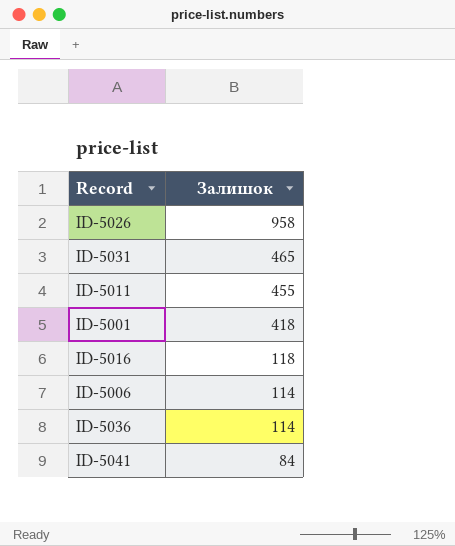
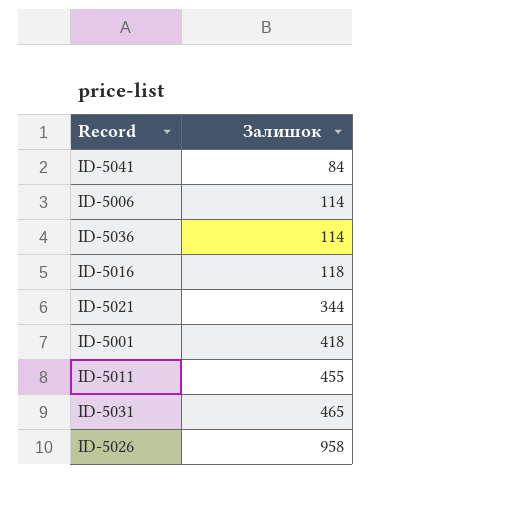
row order: Залишок descending -> Залишок ascending
row ID-5021: none -> 344

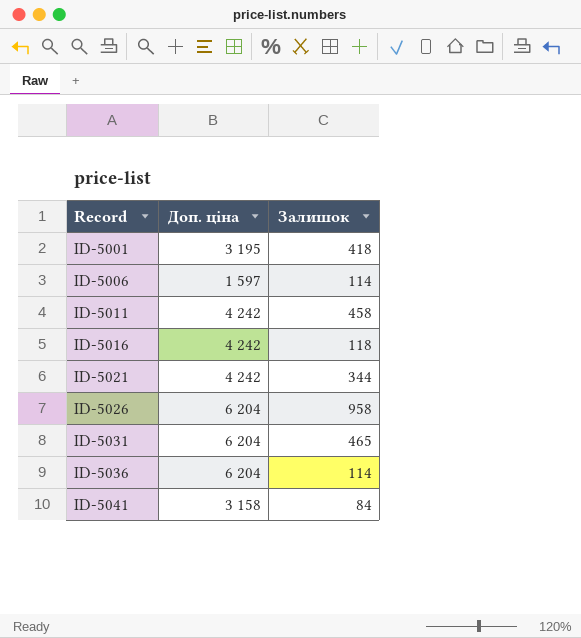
row order: Залишок ascending -> Record ascending
column Доп. ціна | position: none -> 2
ID-5011 | Залишок: 455 -> 458

